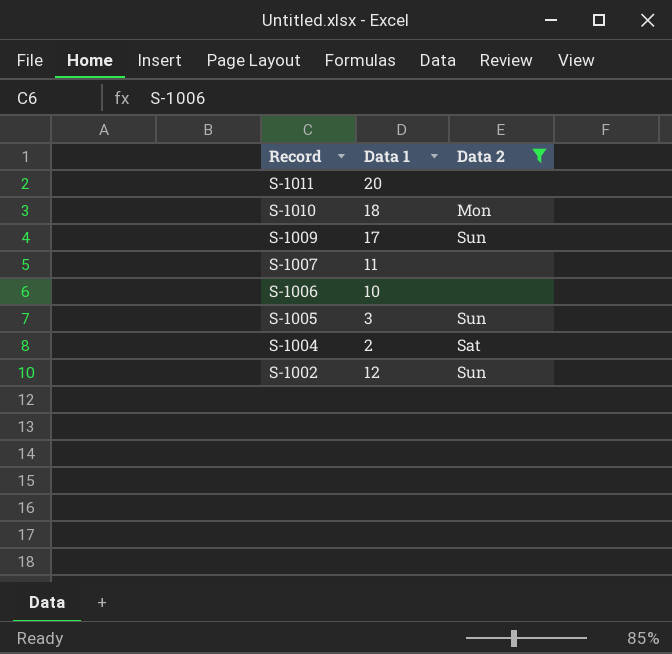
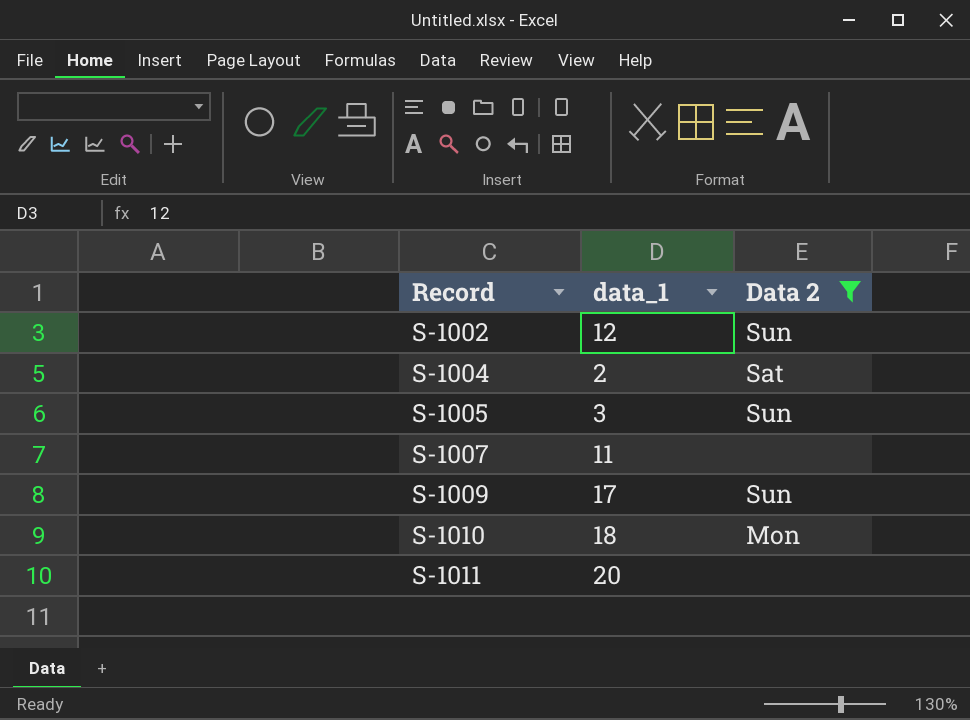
row order: Record descending -> Record ascending
column name: Data 1 -> data_1
row S-1006: 10 | none -> none

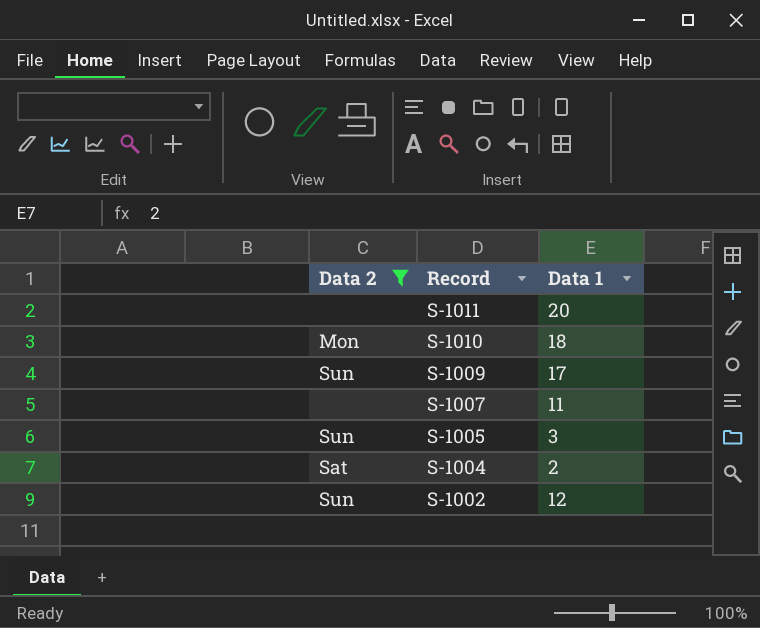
row order: Record ascending -> Record descending
column Data 2 | position: 3 -> 1
column name: data_1 -> Data 1

